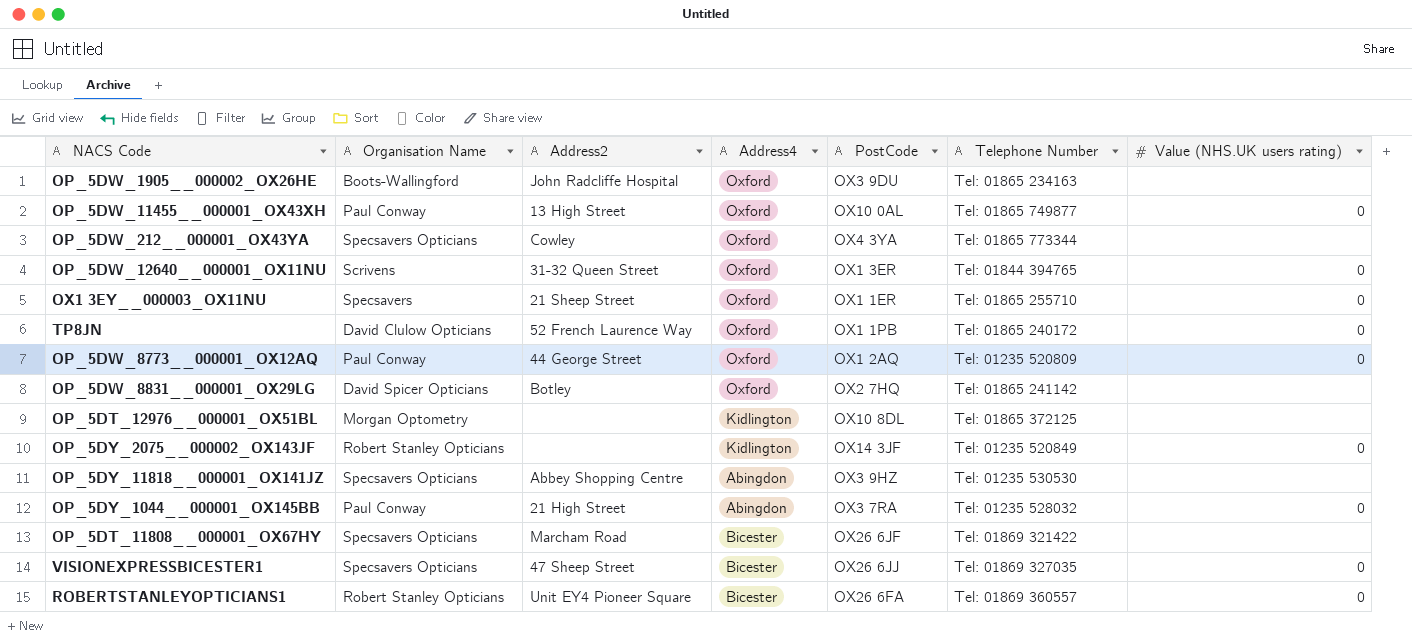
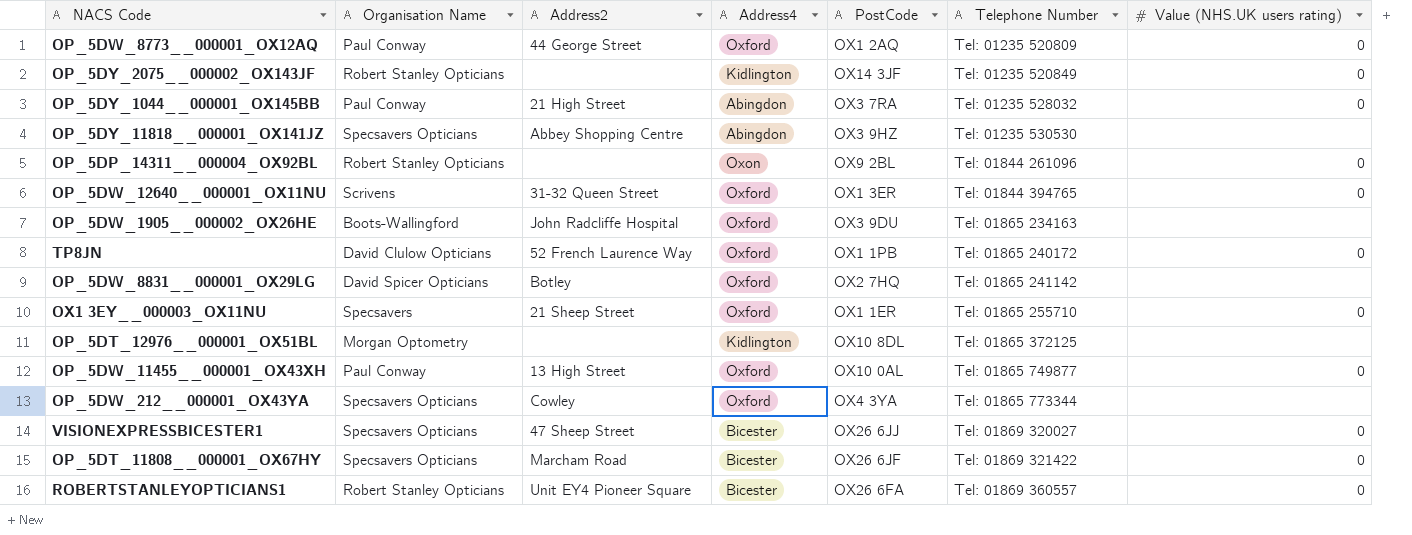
row order: none -> Telephone Number ascending
row OP_5DP_14311__000004_OX92BL: none -> Robert Stanley Opticians | none | Oxon | OX9 2BL | Tel: 01844 261096 | 0
VISIONEXPRESSBICESTER1 | Telephone Number: Tel: 01869 327035 -> Tel: 01869 320027
OP_5DT_11808__000001_OX67HY | Value (NHS.UK users rating): none -> 0

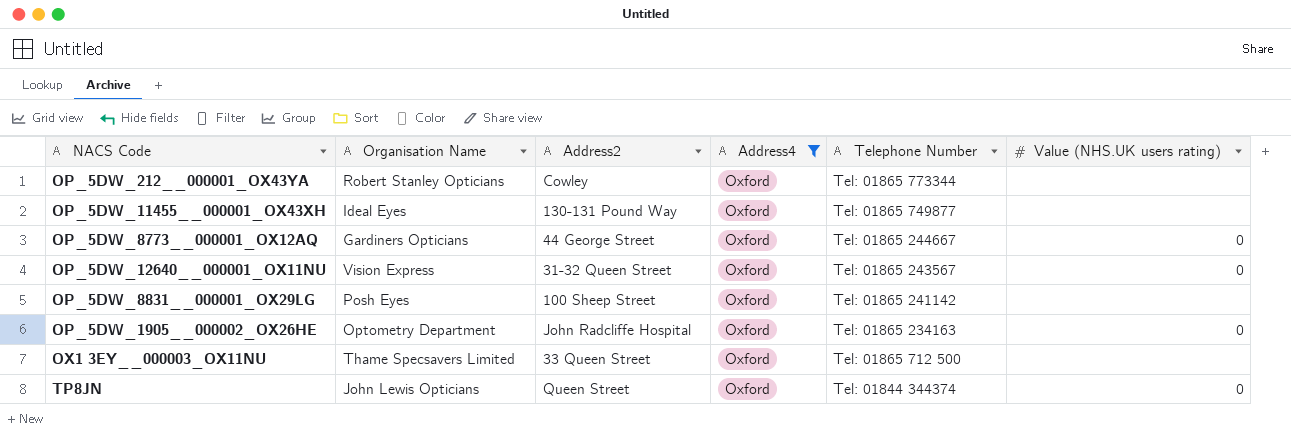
filter: none -> Address4 = Oxford
row order: Telephone Number ascending -> Telephone Number descending
column PostCode | position: 5 -> none
OP_5DW_212__000001_OX43YA | Organisation Name: Specsavers Opticians -> Robert Stanley Opticians
OP_5DW_11455__000001_OX43XH | Organisation Name: Paul Conway -> Ideal Eyes
OP_5DW_11455__000001_OX43XH | Address2: 13 High Street -> 130-131 Pound Way
OP_5DW_11455__000001_OX43XH | Value (NHS.UK users rating): 0 -> none
OP_5DW_8773__000001_OX12AQ | Organisation Name: Paul Conway -> Gardiners Opticians
OP_5DW_8773__000001_OX12AQ | Telephone Number: Tel: 01235 520809 -> Tel: 01865 244667
OP_5DW_12640__000001_OX11NU | Organisation Name: Scrivens -> Vision Express
OP_5DW_12640__000001_OX11NU | Telephone Number: Tel: 01844 394765 -> Tel: 01865 243567
OP_5DW_8831__000001_OX29LG | Organisation Name: David Spicer Opticians -> Posh Eyes
OP_5DW_8831__000001_OX29LG | Address2: Botley -> 100 Sheep Street
OP_5DW_1905__000002_OX26HE | Organisation Name: Boots-Wallingford -> Optometry Department
OP_5DW_1905__000002_OX26HE | Value (NHS.UK users rating): none -> 0
OX1 3EY__000003_OX11NU | Organisation Name: Specsavers -> Thame Specsavers Limited
OX1 3EY__000003_OX11NU | Address2: 21 Sheep Street -> 33 Queen Street
OX1 3EY__000003_OX11NU | Telephone Number: Tel: 01865 255710 -> Tel: 01865 712 500
OX1 3EY__000003_OX11NU | Value (NHS.UK users rating): 0 -> none
TP8JN | Organisation Name: David Clulow Opticians -> John Lewis Opticians
TP8JN | Address2: 52 French Laurence Way -> Queen Street
TP8JN | Telephone Number: Tel: 01865 240172 -> Tel: 01844 344374

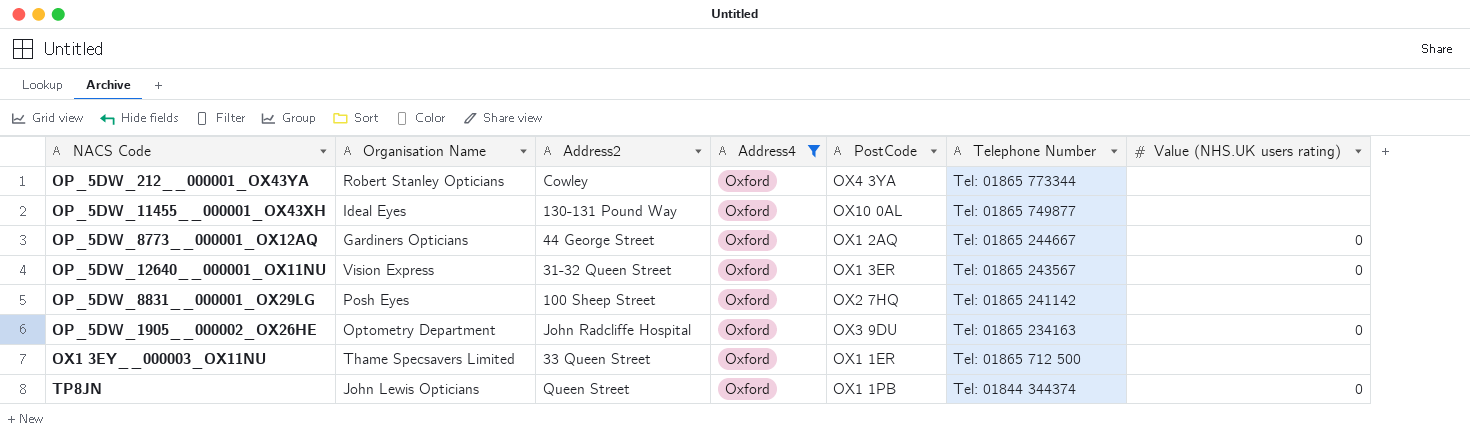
column PostCode | position: none -> 5

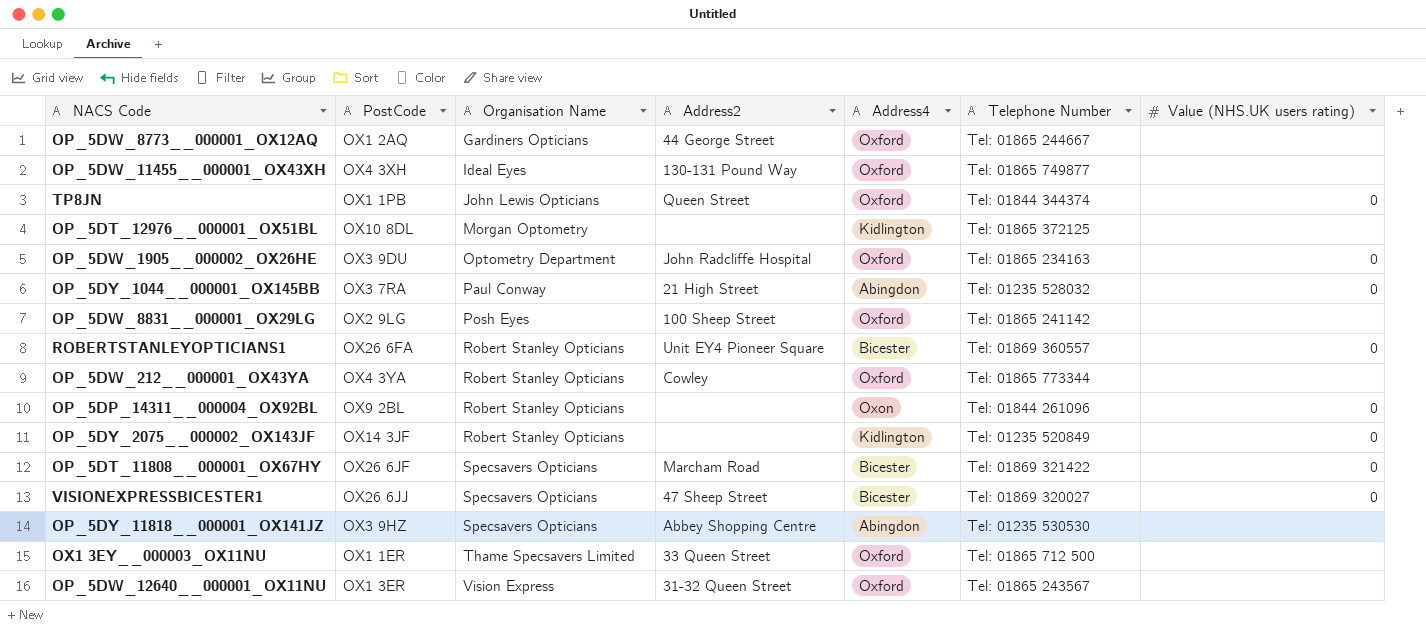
filter: Address4 = Oxford -> none
row order: Telephone Number descending -> Organisation Name ascending
column PostCode | position: 5 -> 2
OP_5DW_8773__000001_OX12AQ | Value (NHS.UK users rating): 0 -> none
OP_5DW_11455__000001_OX43XH | PostCode: OX10 0AL -> OX4 3XH
OP_5DW_8831__000001_OX29LG | PostCode: OX2 7HQ -> OX2 9LG
OP_5DW_12640__000001_OX11NU | Value (NHS.UK users rating): 0 -> none

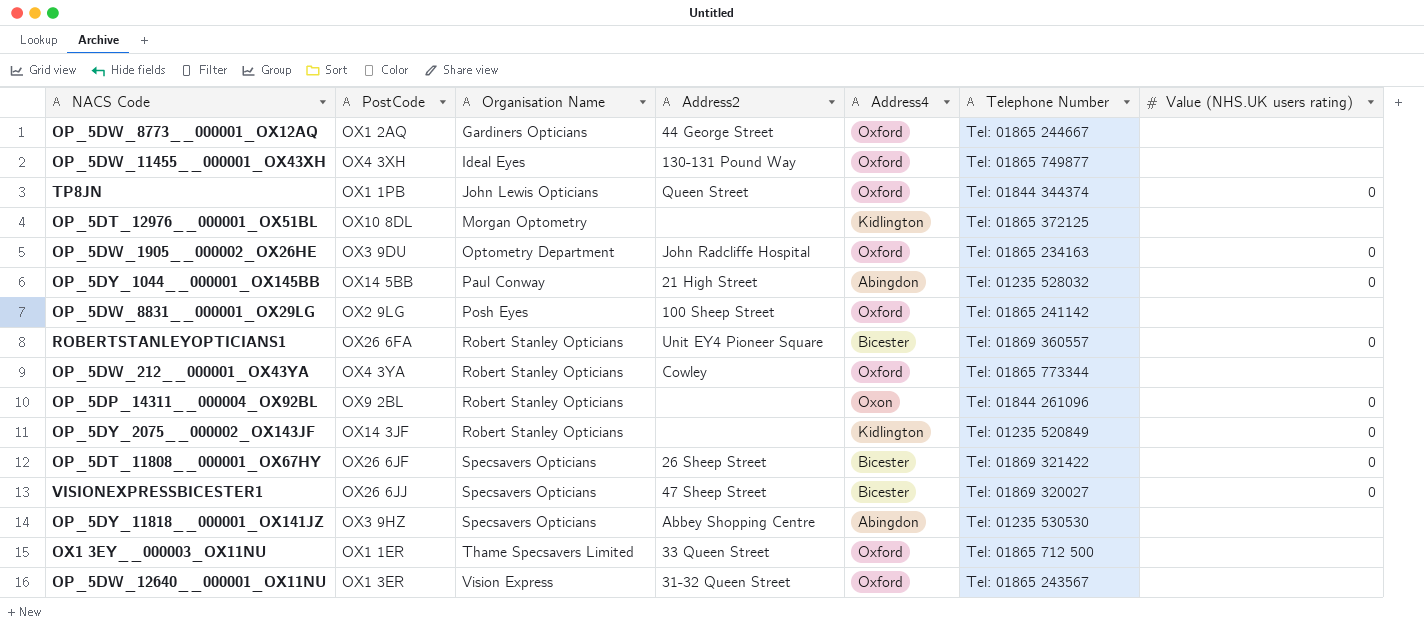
OP_5DY_1044__000001_OX145BB | PostCode: OX3 7RA -> OX14 5BB
OP_5DT_11808__000001_OX67HY | Address2: Marcham Road -> 26 Sheep Street

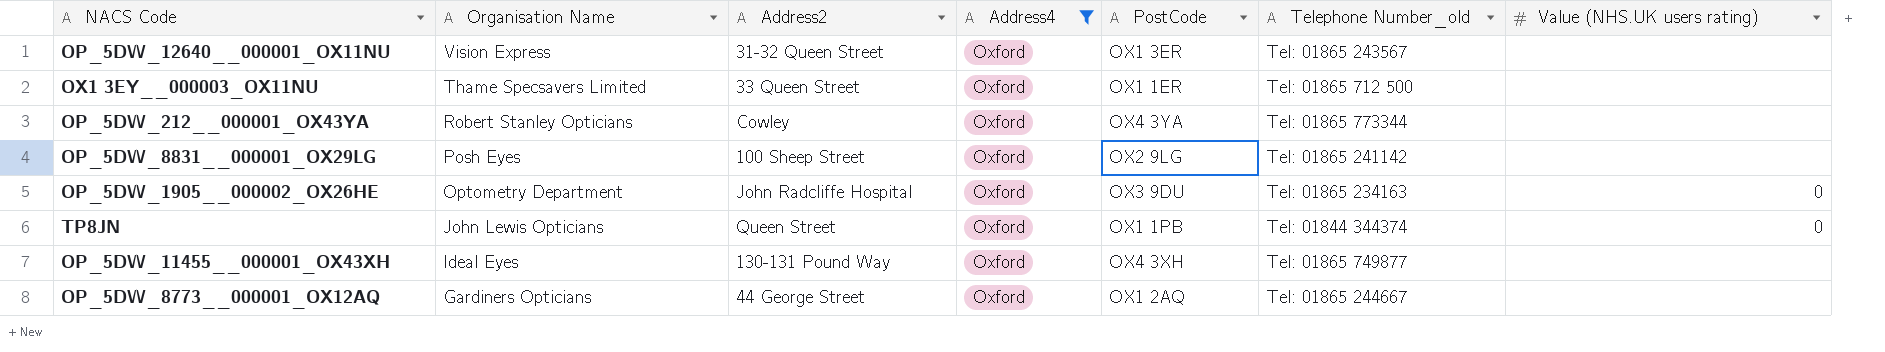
filter: none -> Address4 = Oxford
row order: Organisation Name ascending -> Organisation Name descending
column PostCode | position: 2 -> 5
column name: Telephone Number -> Telephone Number_old

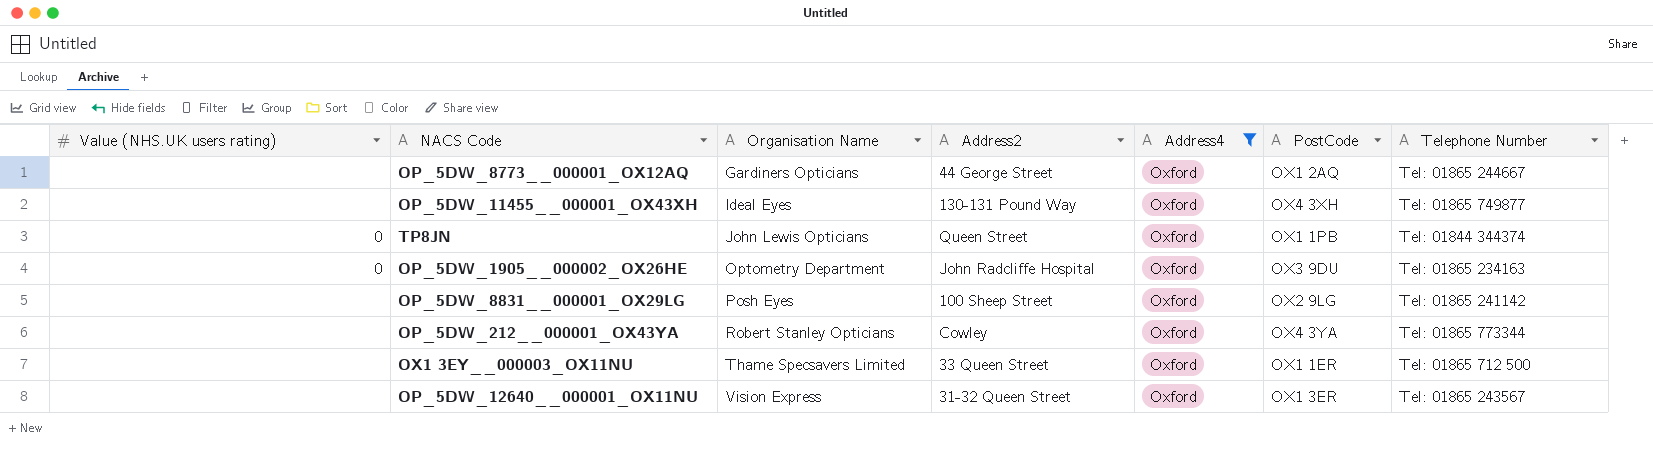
row order: Organisation Name descending -> Organisation Name ascending
column Value (NHS.UK users rating) | position: 7 -> 1
column name: Telephone Number_old -> Telephone Number

